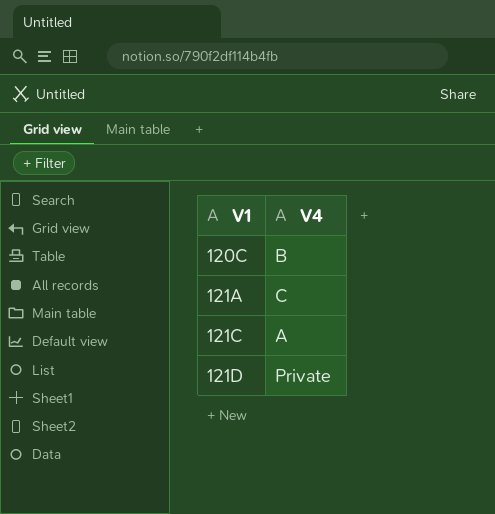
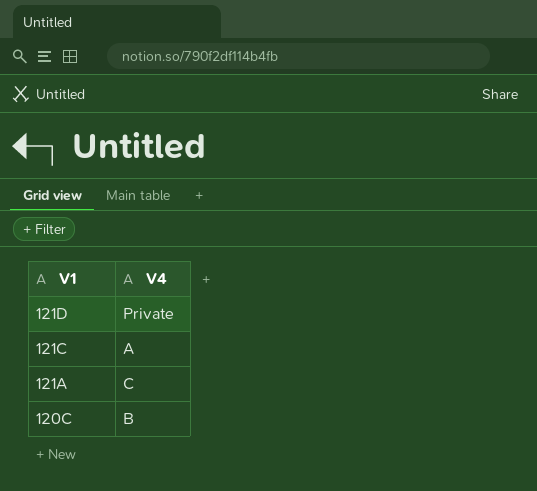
row order: V1 ascending -> V1 descending

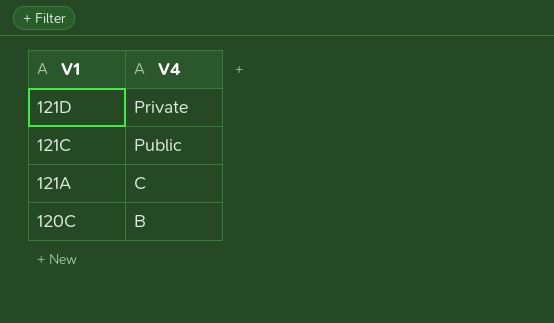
121C | V4: A -> Public

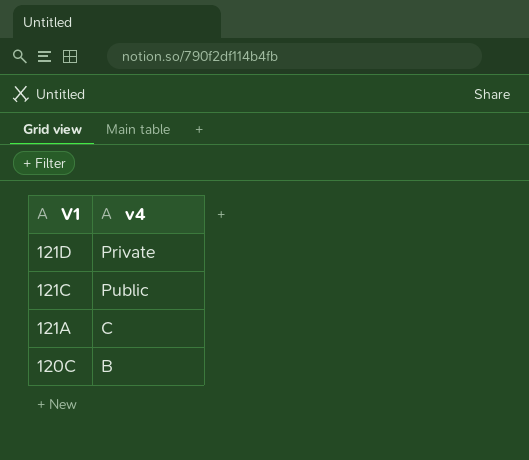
column name: V4 -> v4

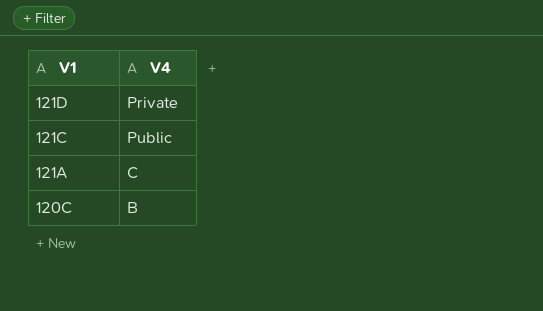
column name: v4 -> V4

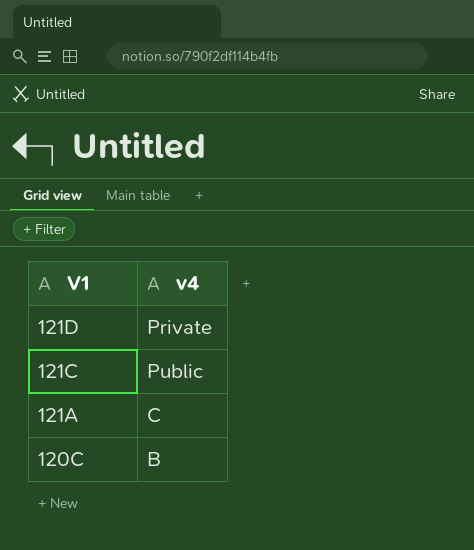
column name: V4 -> v4

